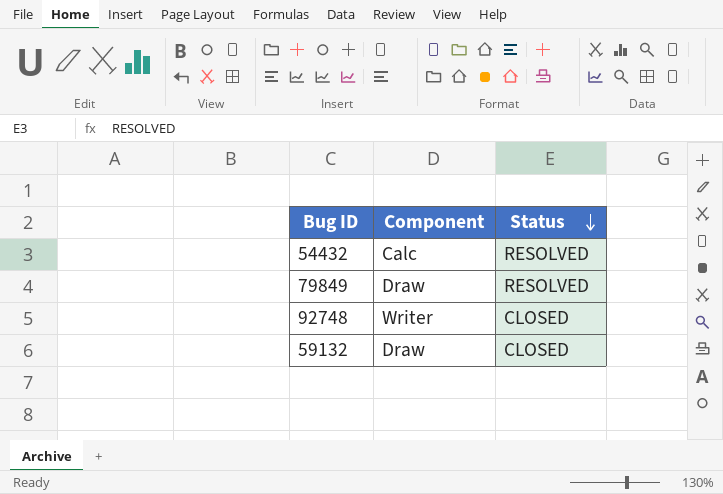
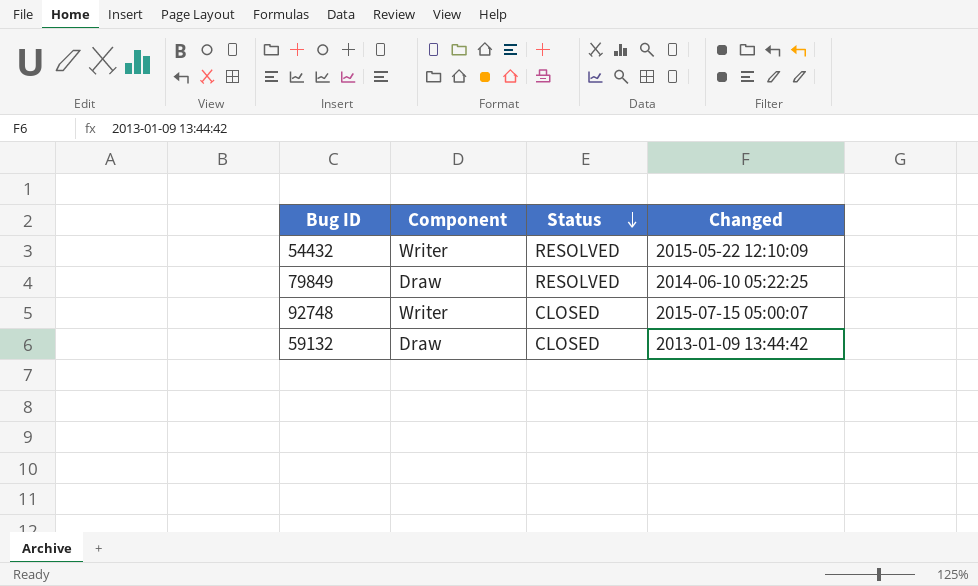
column Changed | position: none -> 4
54432 | Component: Calc -> Writer

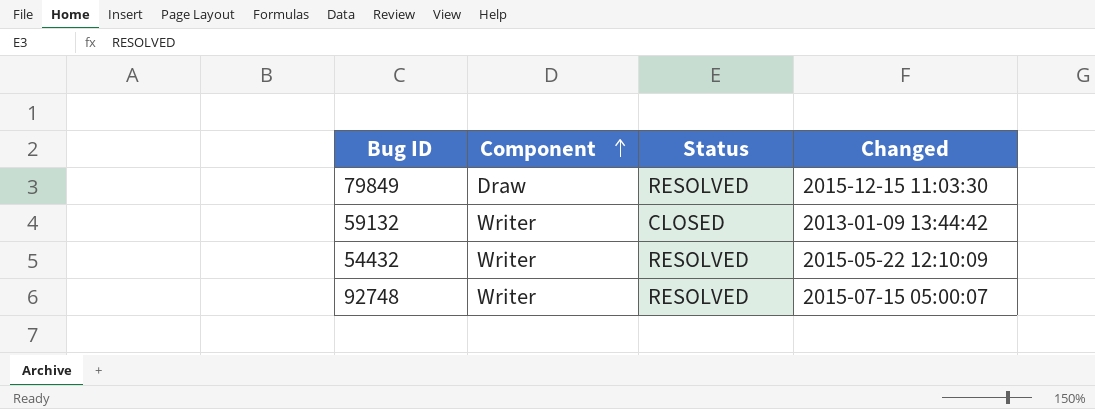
row order: Status descending -> Component ascending
79849 | Changed: 2014-06-10 05:22:25 -> 2015-12-15 11:03:30
59132 | Component: Draw -> Writer
92748 | Status: CLOSED -> RESOLVED

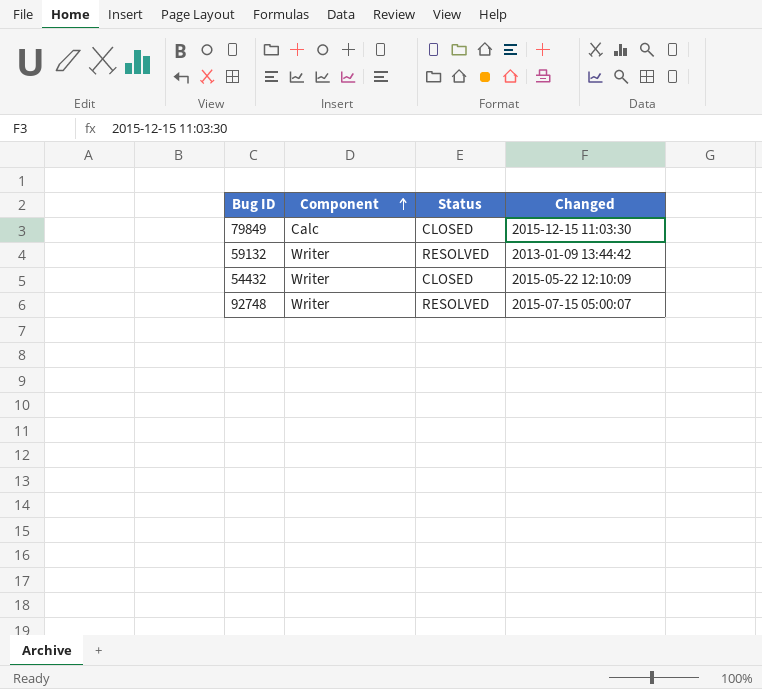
79849 | Component: Draw -> Calc
79849 | Status: RESOLVED -> CLOSED
59132 | Status: CLOSED -> RESOLVED
54432 | Status: RESOLVED -> CLOSED

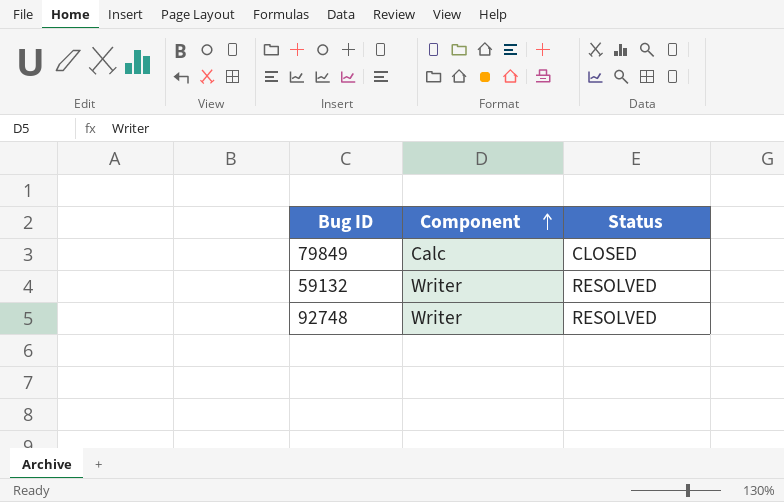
column Changed | position: 4 -> none
row 54432: Writer | CLOSED | 2015-05-22 12:10:09 -> none

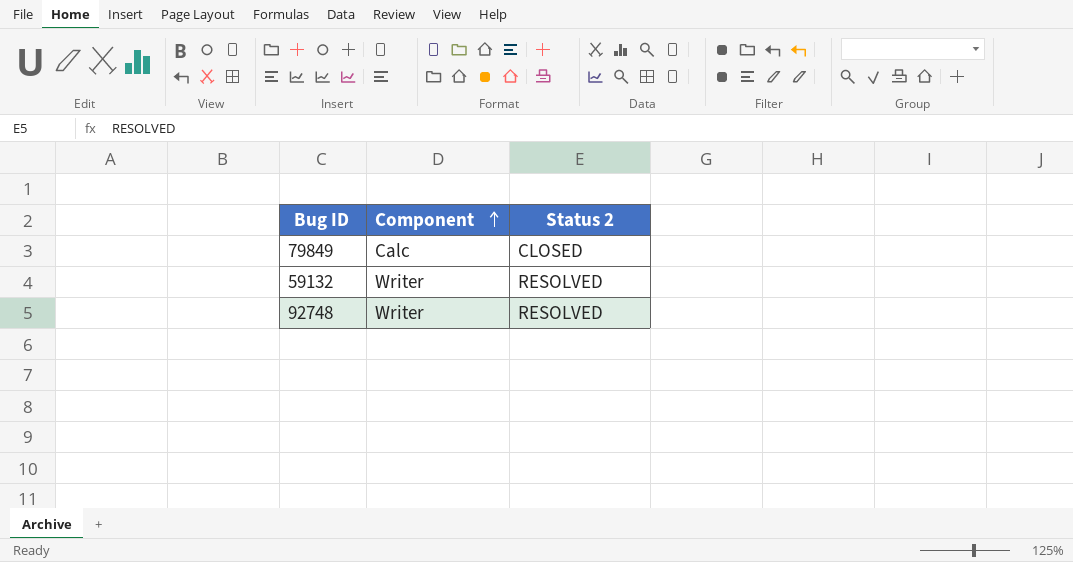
column name: Status -> Status 2

